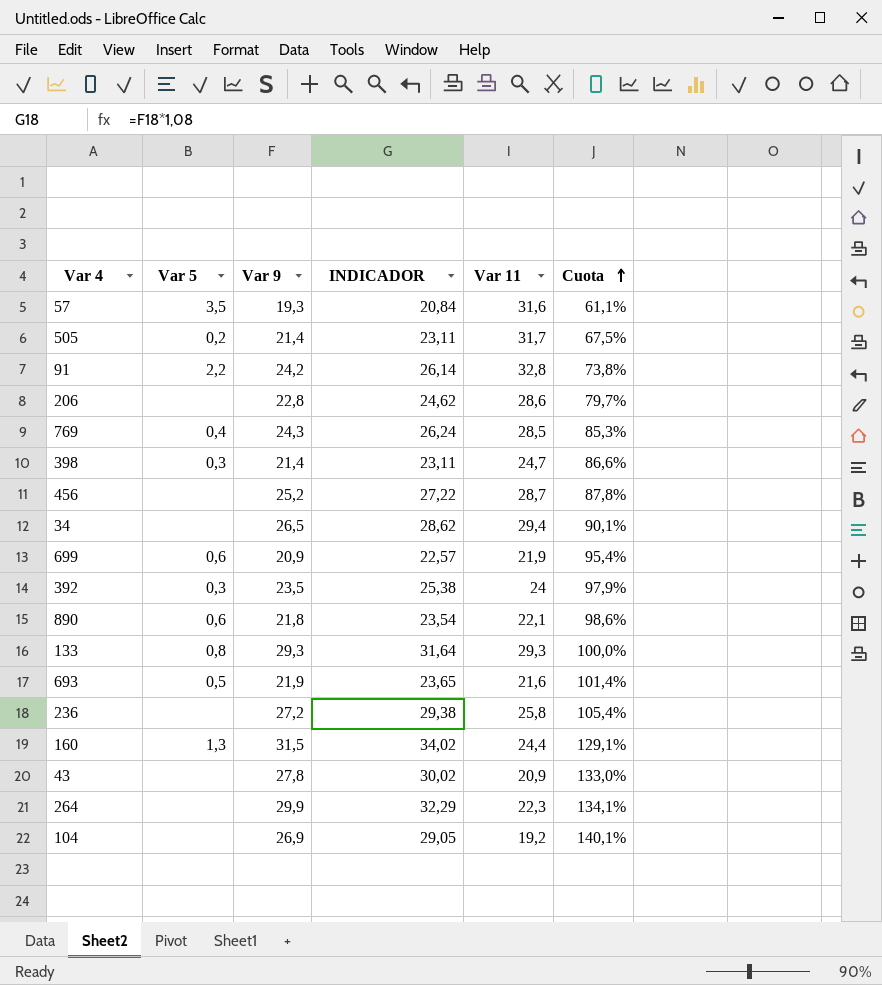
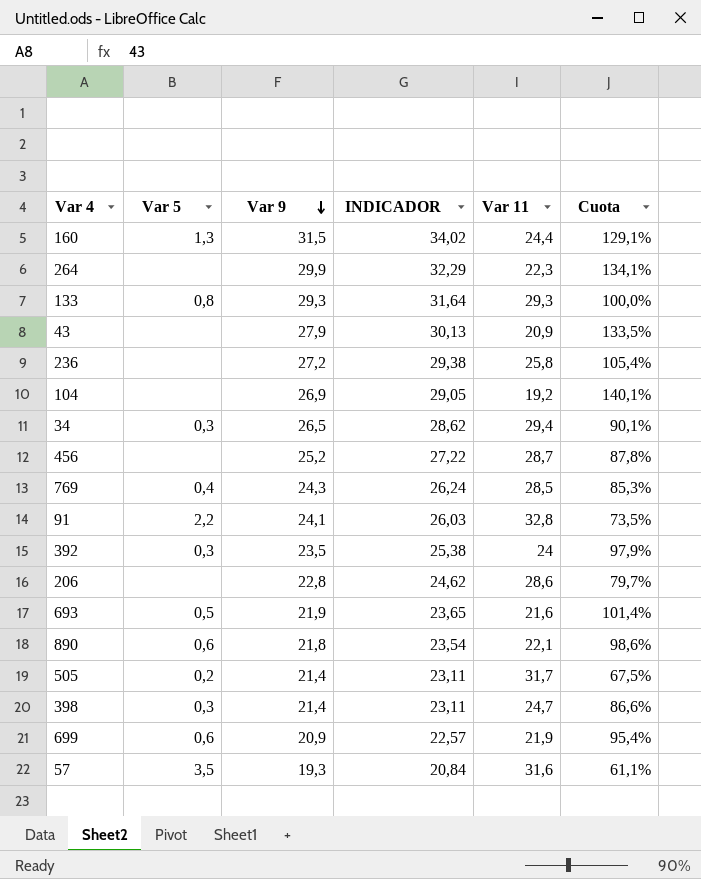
row order: Cuota ascending -> Var 9 descending
43 | Var 9: 27,8 -> 27,9
43 | INDICADOR: 30,02 -> 30,13
43 | Cuota: 133,0% -> 133,5%
34 | Var 5: none -> 0,3
91 | Var 9: 24,2 -> 24,1
91 | INDICADOR: 26,14 -> 26,03
91 | Cuota: 73,8% -> 73,5%

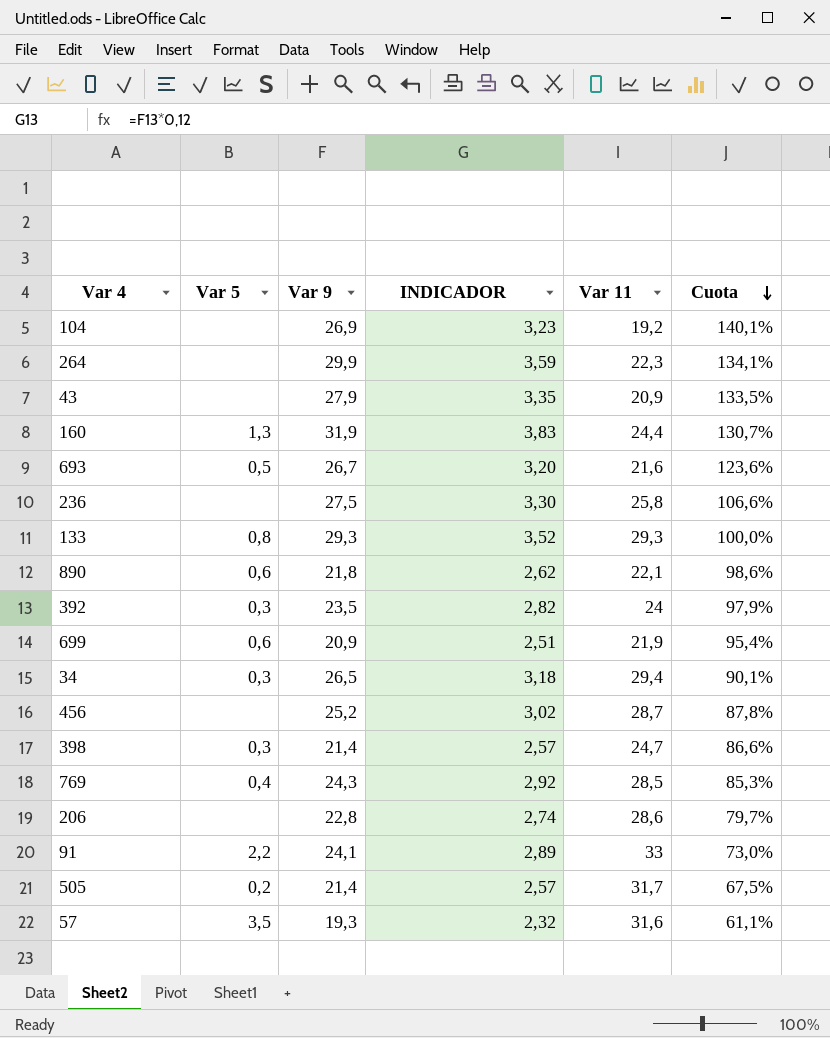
row order: Var 9 descending -> Cuota descending
column INDICADOR | formula: [Var 9] * 1,08 -> [Var 9] * 0,12
160 | Var 9: 31,5 -> 31,9
160 | Cuota: 129,1% -> 130,7%
693 | Var 9: 21,9 -> 26,7
693 | Cuota: 101,4% -> 123,6%
236 | Var 9: 27,2 -> 27,5
236 | Cuota: 105,4% -> 106,6%
91 | Var 11: 32,8 -> 33
91 | Cuota: 73,5% -> 73,0%

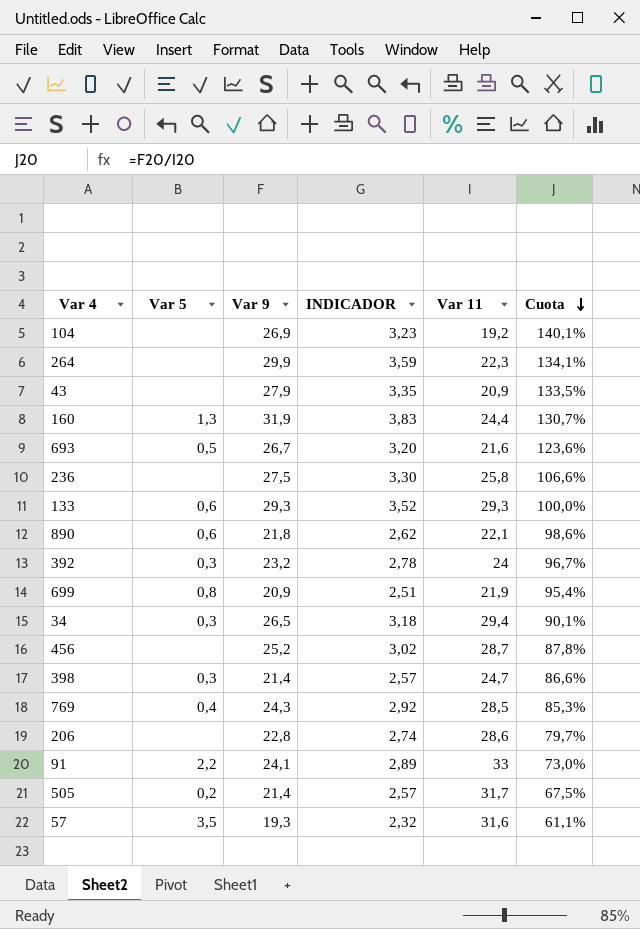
133 | Var 5: 0,8 -> 0,6
392 | Var 9: 23,5 -> 23,2
392 | INDICADOR: 2,82 -> 2,78
392 | Cuota: 97,9% -> 96,7%
699 | Var 5: 0,6 -> 0,8

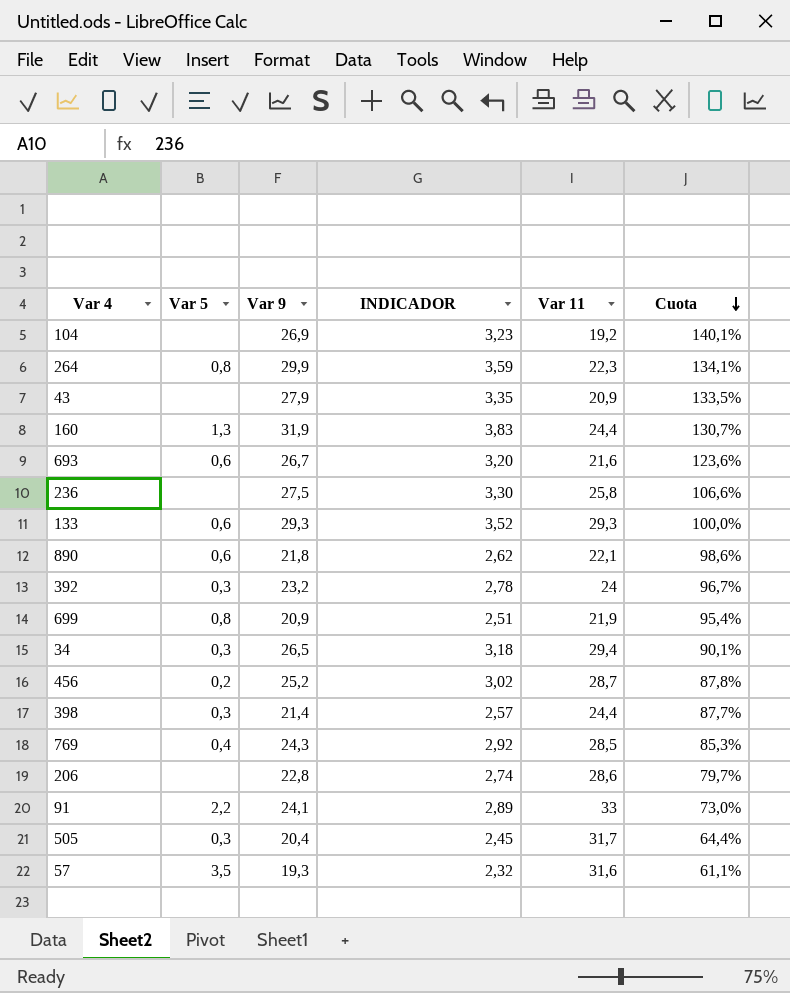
264 | Var 5: none -> 0,8
693 | Var 5: 0,5 -> 0,6
456 | Var 5: none -> 0,2
398 | Var 11: 24,7 -> 24,4
398 | Cuota: 86,6% -> 87,7%
505 | Var 5: 0,2 -> 0,3
505 | Var 9: 21,4 -> 20,4
505 | INDICADOR: 2,57 -> 2,45
505 | Cuota: 67,5% -> 64,4%

